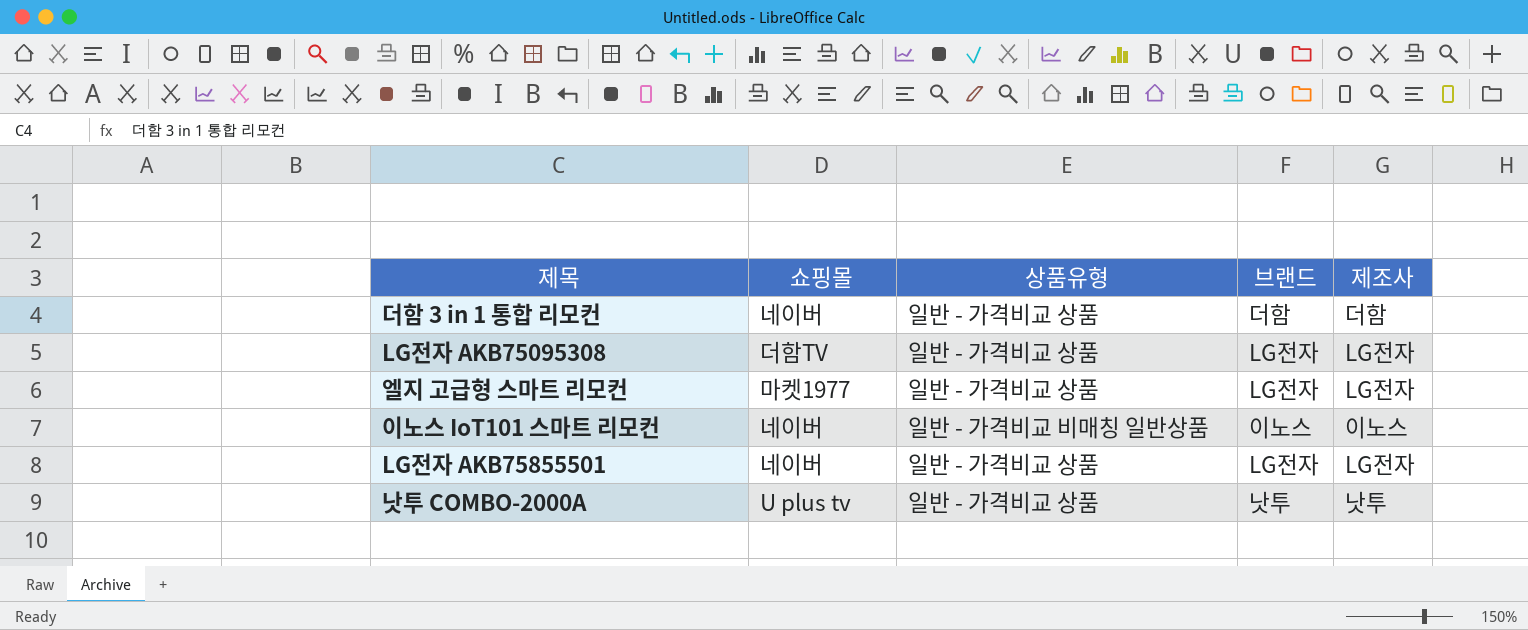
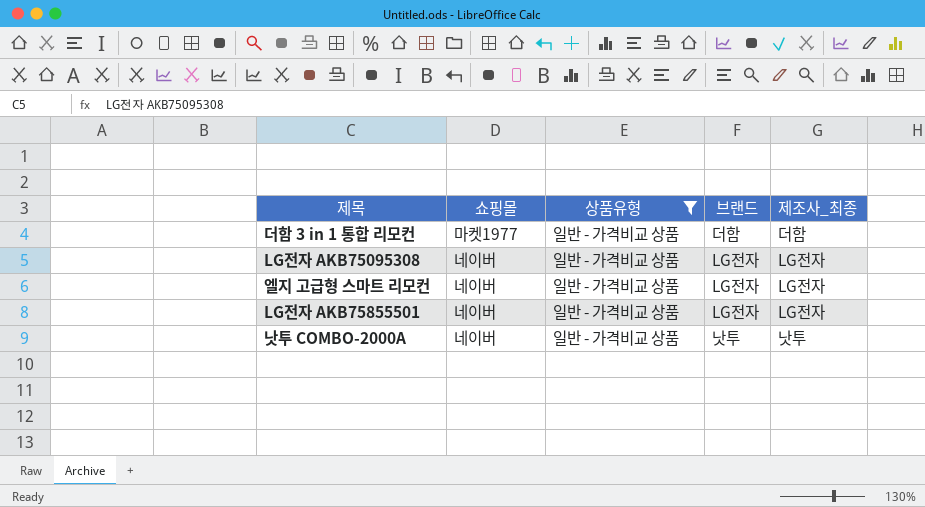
filter: none -> 상품유형 = 일반 - 가격비교 상품
column name: 제조사 -> 제조사_최종
더함 3 in 1 통합 리모컨 | 쇼핑몰: 네이버 -> 마켓1977
LG전자 AKB75095308 | 쇼핑몰: 더함TV -> 네이버
엘지 고급형 스마트 리모컨 | 쇼핑몰: 마켓1977 -> 네이버
낫투 COMBO-2000A | 쇼핑몰: U plus tv -> 네이버

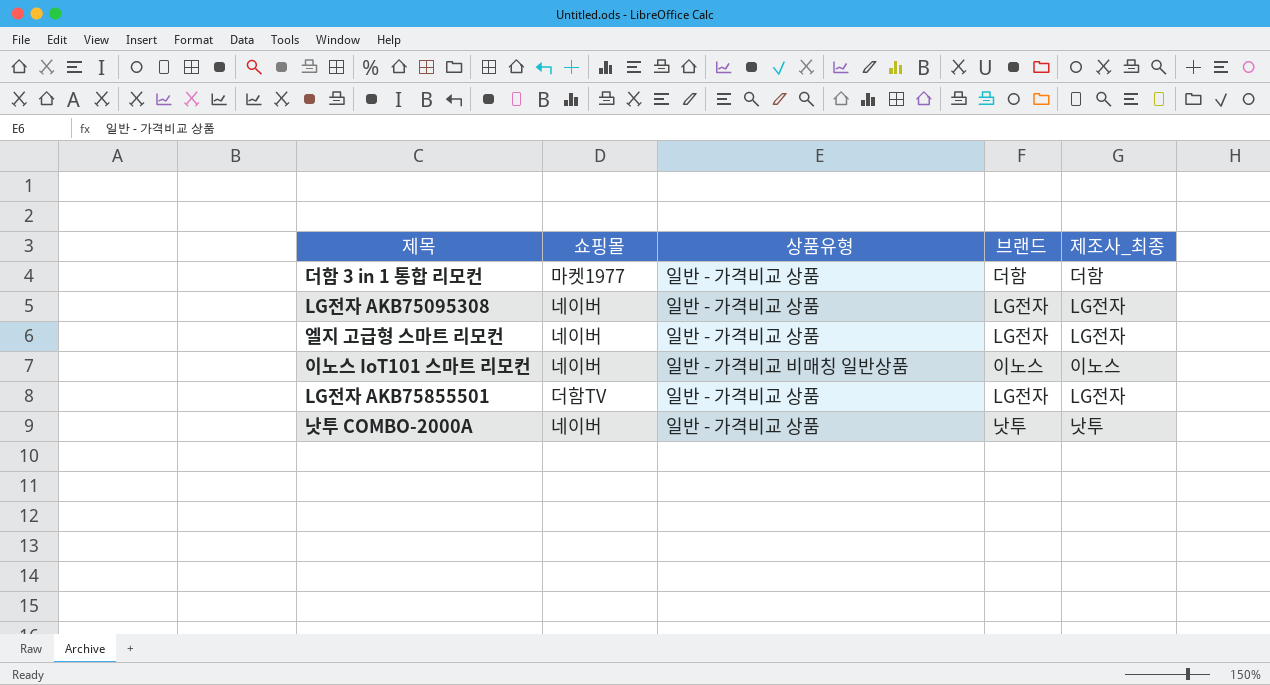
filter: 상품유형 = 일반 - 가격비교 상품 -> none
LG전자 AKB75855501 | 쇼핑몰: 네이버 -> 더함TV

